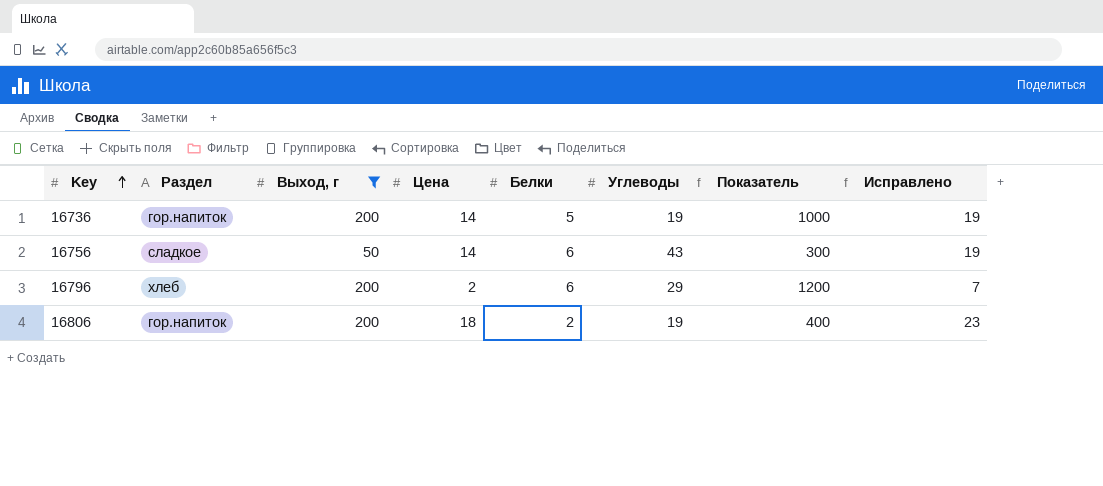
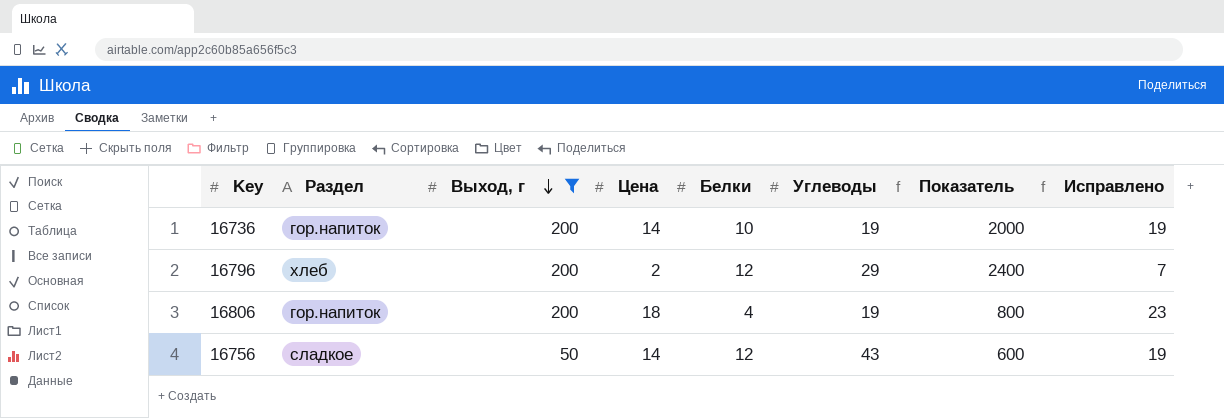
row order: Key ascending -> Выход, г descending
16736 | Белки: 5 -> 10
16736 | Показатель: 1000 -> 2000
16796 | Белки: 6 -> 12
16796 | Показатель: 1200 -> 2400
16806 | Белки: 2 -> 4
16806 | Показатель: 400 -> 800
16756 | Белки: 6 -> 12
16756 | Показатель: 300 -> 600

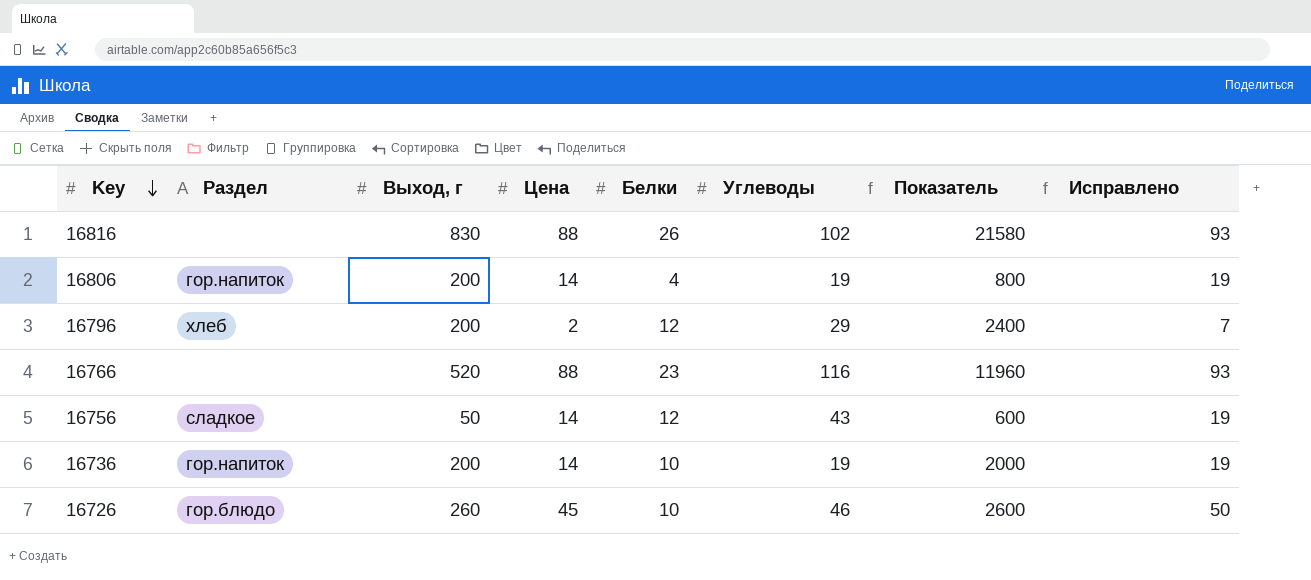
filter: Выход, г <= 200 -> none
row order: Выход, г descending -> Key descending
16806 | Цена: 18 -> 14
16806 | Исправлено: 23 -> 19

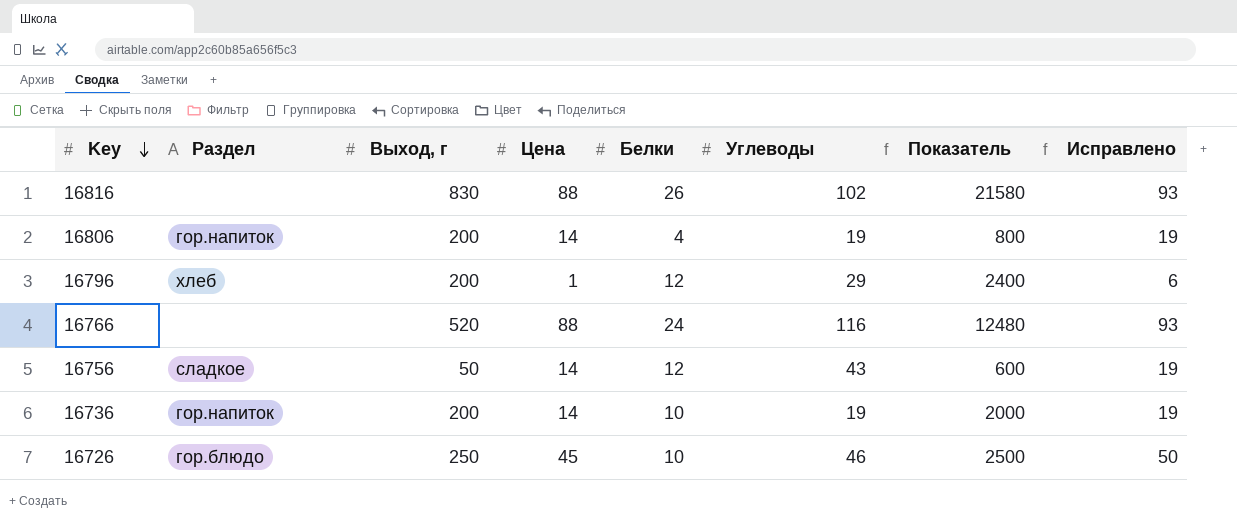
16796 | Цена: 2 -> 1
16796 | Исправлено: 7 -> 6
16766 | Белки: 23 -> 24
16766 | Показатель: 11960 -> 12480
16726 | Выход, г: 260 -> 250
16726 | Показатель: 2600 -> 2500

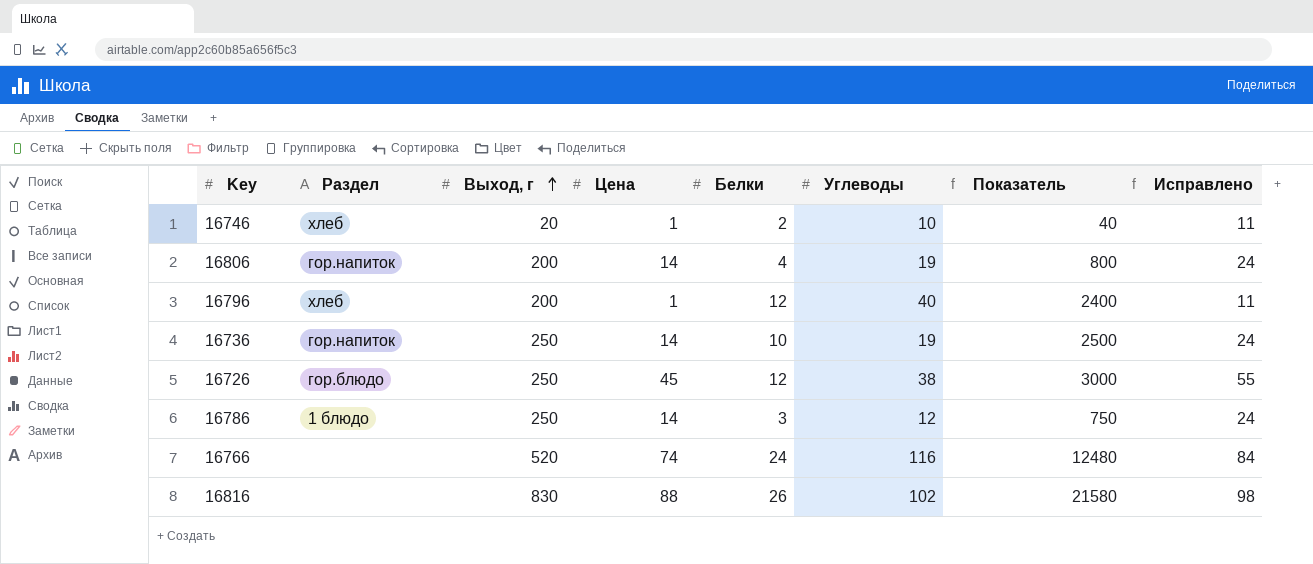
row order: Key descending -> Выход, г ascending
column Исправлено | formula: [Цена] + 5 -> [Цена] + 10
row 16756: сладкое | 50 | 14 | 12 | 43 | 600 | 19 -> none
row 16746: none -> хлеб | 20 | 1 | 2 | 10 | 40 | 11
16796 | Углеводы: 29 -> 40
16736 | Выход, г: 200 -> 250
16736 | Показатель: 2000 -> 2500
16726 | Белки: 10 -> 12
16726 | Углеводы: 46 -> 38
16726 | Показатель: 2500 -> 3000
row 16786: none -> 1 блюдо | 250 | 14 | 3 | 12 | 750 | 24
16766 | Цена: 88 -> 74

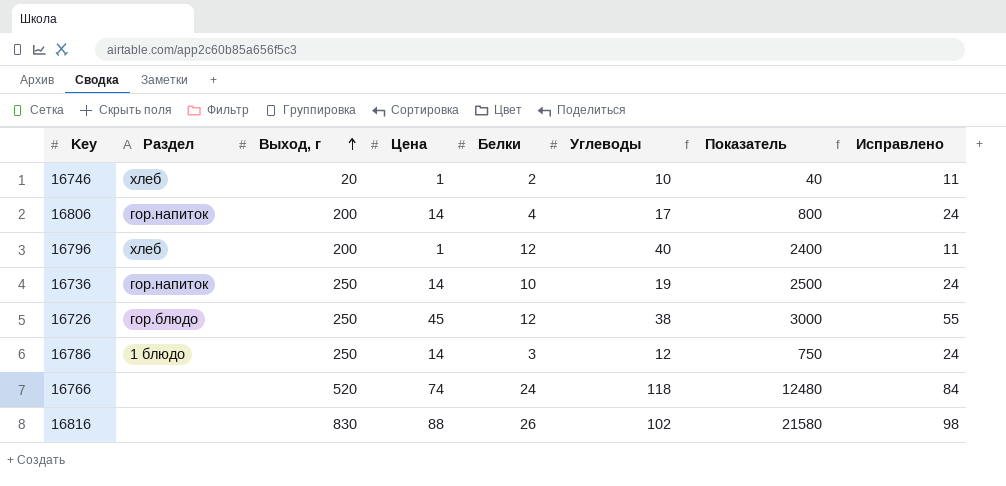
16806 | Углеводы: 19 -> 17
16766 | Углеводы: 116 -> 118

